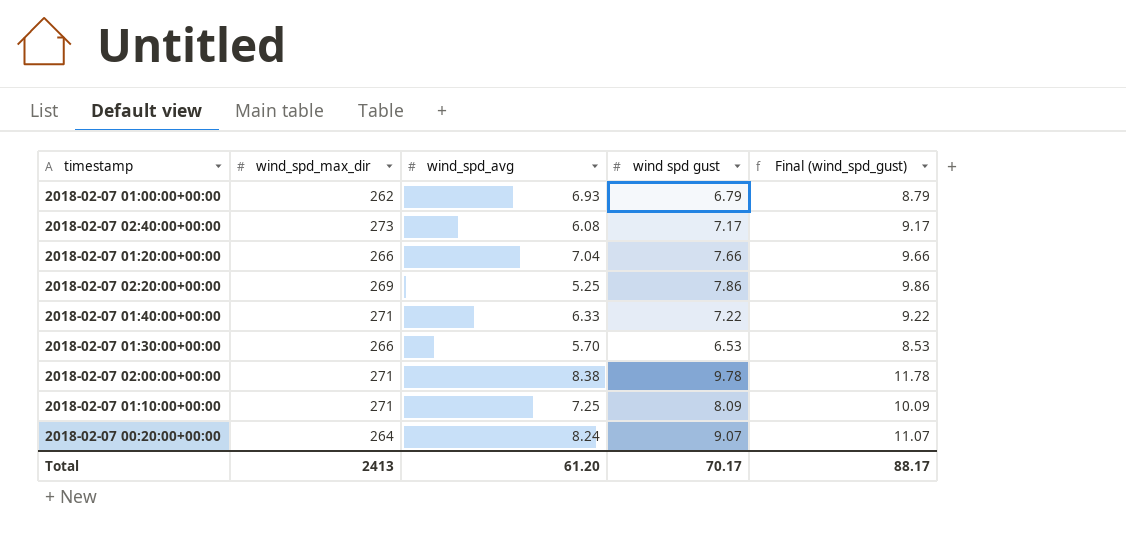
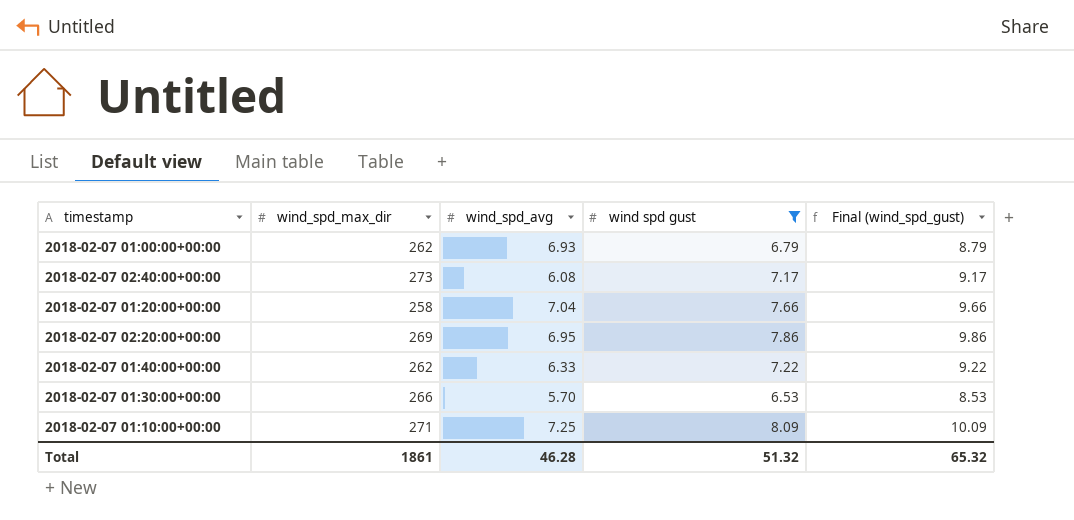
filter: none -> wind spd gust <= 8.09
2018-02-07 01:20:00+00:00 | wind_spd_max_dir: 266 -> 258
2018-02-07 02:20:00+00:00 | wind_spd_avg: 5.25 -> 6.95
2018-02-07 01:40:00+00:00 | wind_spd_max_dir: 271 -> 262
Total | wind_spd_max_dir: 2413 -> 1861
Total | wind_spd_avg: 61.20 -> 46.28
Total | wind spd gust: 70.17 -> 51.32
Total | Final (wind_spd_gust): 88.17 -> 65.32

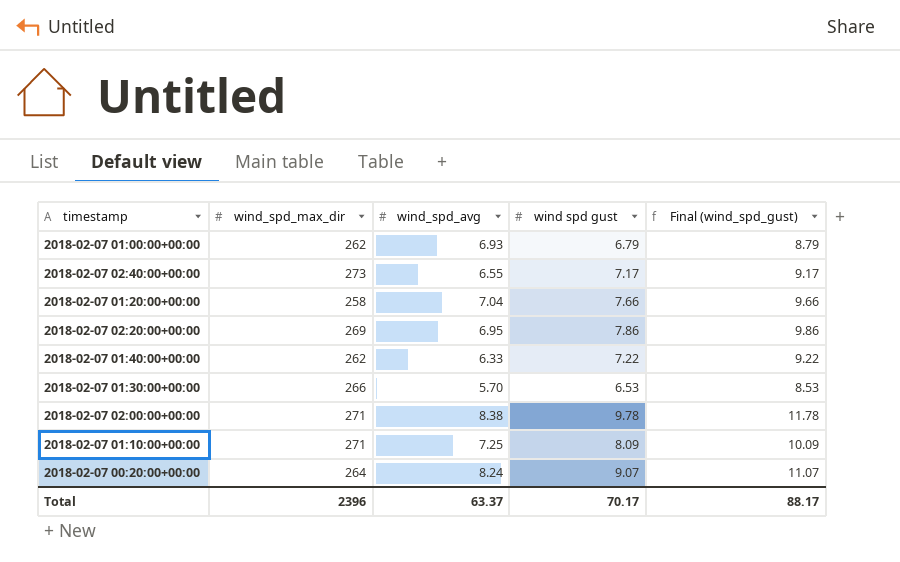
filter: wind spd gust <= 8.09 -> none
2018-02-07 02:40:00+00:00 | wind_spd_avg: 6.08 -> 6.55
Total | wind_spd_max_dir: 1861 -> 2396
Total | wind_spd_avg: 46.28 -> 63.37
Total | wind spd gust: 51.32 -> 70.17
Total | Final (wind_spd_gust): 65.32 -> 88.17

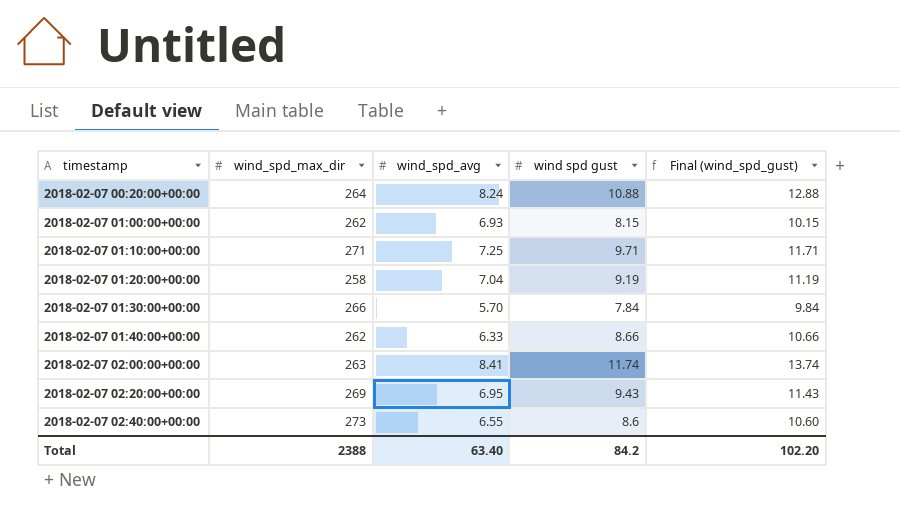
row order: none -> timestamp ascending
2018-02-07 00:20:00+00:00 | wind spd gust: 9.07 -> 10.88
2018-02-07 00:20:00+00:00 | Final (wind_spd_gust): 11.07 -> 12.88
2018-02-07 01:00:00+00:00 | wind spd gust: 6.79 -> 8.15
2018-02-07 01:00:00+00:00 | Final (wind_spd_gust): 8.79 -> 10.15
2018-02-07 01:10:00+00:00 | wind spd gust: 8.09 -> 9.71
2018-02-07 01:10:00+00:00 | Final (wind_spd_gust): 10.09 -> 11.71
2018-02-07 01:20:00+00:00 | wind spd gust: 7.66 -> 9.19
2018-02-07 01:20:00+00:00 | Final (wind_spd_gust): 9.66 -> 11.19
2018-02-07 01:30:00+00:00 | wind spd gust: 6.53 -> 7.84
2018-02-07 01:30:00+00:00 | Final (wind_spd_gust): 8.53 -> 9.84
2018-02-07 01:40:00+00:00 | wind spd gust: 7.22 -> 8.66
2018-02-07 01:40:00+00:00 | Final (wind_spd_gust): 9.22 -> 10.66
2018-02-07 02:00:00+00:00 | wind_spd_max_dir: 271 -> 263
2018-02-07 02:00:00+00:00 | wind_spd_avg: 8.38 -> 8.41
2018-02-07 02:00:00+00:00 | wind spd gust: 9.78 -> 11.74
2018-02-07 02:00:00+00:00 | Final (wind_spd_gust): 11.78 -> 13.74
2018-02-07 02:20:00+00:00 | wind spd gust: 7.86 -> 9.43
2018-02-07 02:20:00+00:00 | Final (wind_spd_gust): 9.86 -> 11.43
2018-02-07 02:40:00+00:00 | wind spd gust: 7.17 -> 8.6
2018-02-07 02:40:00+00:00 | Final (wind_spd_gust): 9.17 -> 10.60
Total | wind_spd_max_dir: 2396 -> 2388
Total | wind_spd_avg: 63.37 -> 63.40
Total | wind spd gust: 70.17 -> 84.2
Total | Final (wind_spd_gust): 88.17 -> 102.20

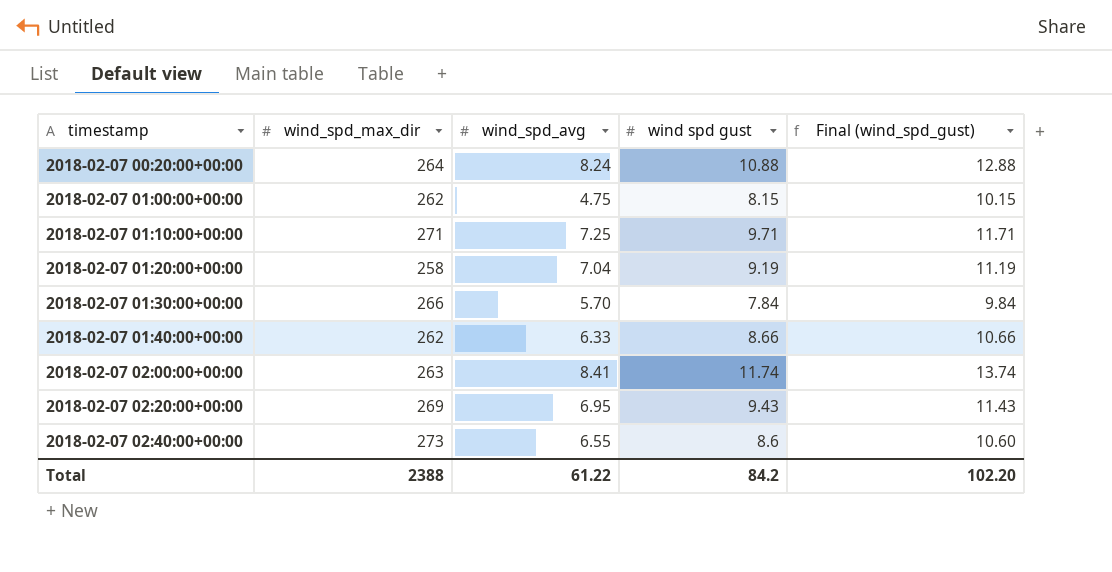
2018-02-07 01:00:00+00:00 | wind_spd_avg: 6.93 -> 4.75
Total | wind_spd_avg: 63.40 -> 61.22

